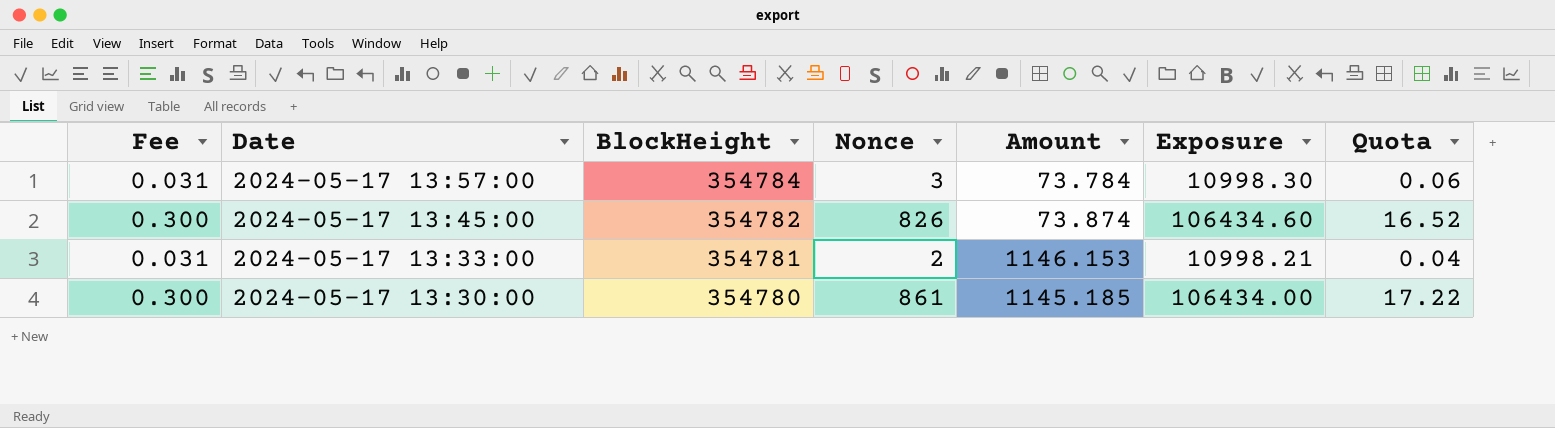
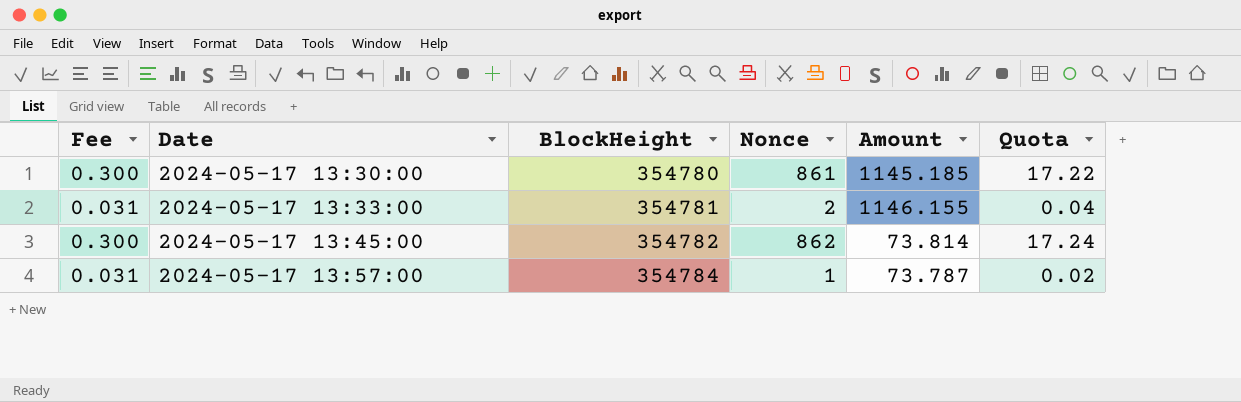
row order: Date descending -> Date ascending
column Exposure | formula: [Fee] * [BlockHeight] -> none
2024-05-17 13:33:00 | Amount: 1146.153 -> 1146.155
2024-05-17 13:45:00 | Nonce: 826 -> 862
2024-05-17 13:45:00 | Amount: 73.874 -> 73.814
2024-05-17 13:45:00 | Quota: 16.52 -> 17.24
2024-05-17 13:57:00 | Nonce: 3 -> 1
2024-05-17 13:57:00 | Amount: 73.784 -> 73.787
2024-05-17 13:57:00 | Quota: 0.06 -> 0.02

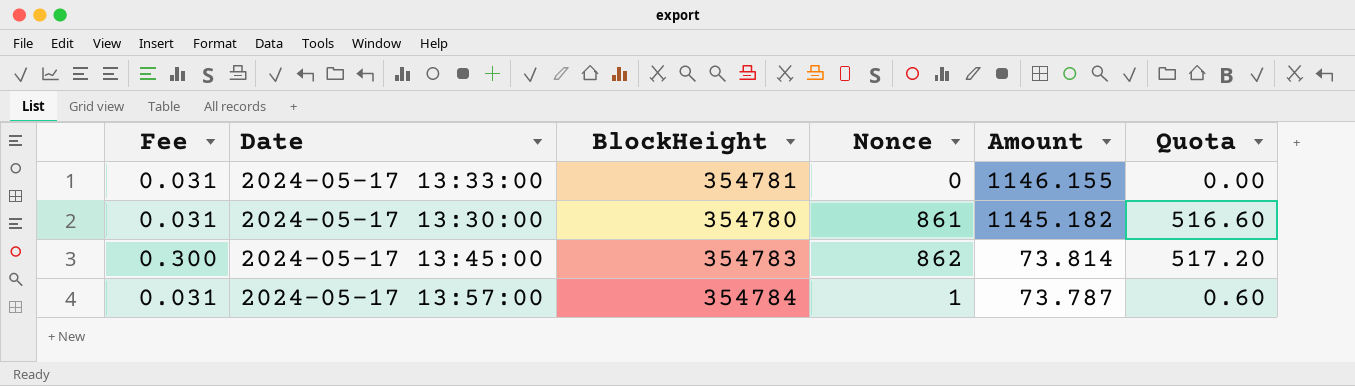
row order: Date ascending -> Amount descending
column Quota | formula: [Nonce] * 0.02 -> [Nonce] * 0.6
2024-05-17 13:33:00 | Nonce: 2 -> 0
2024-05-17 13:30:00 | Fee: 0.300 -> 0.031
2024-05-17 13:30:00 | Amount: 1145.185 -> 1145.182
2024-05-17 13:45:00 | BlockHeight: 354782 -> 354783

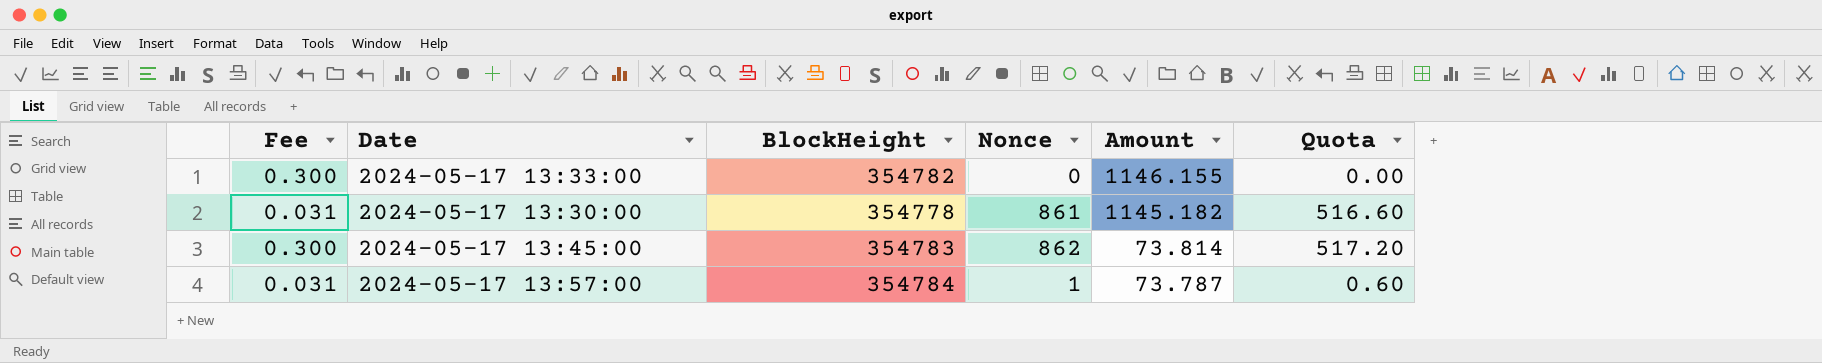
2024-05-17 13:33:00 | Fee: 0.031 -> 0.300
2024-05-17 13:33:00 | BlockHeight: 354781 -> 354782
2024-05-17 13:30:00 | BlockHeight: 354780 -> 354778

